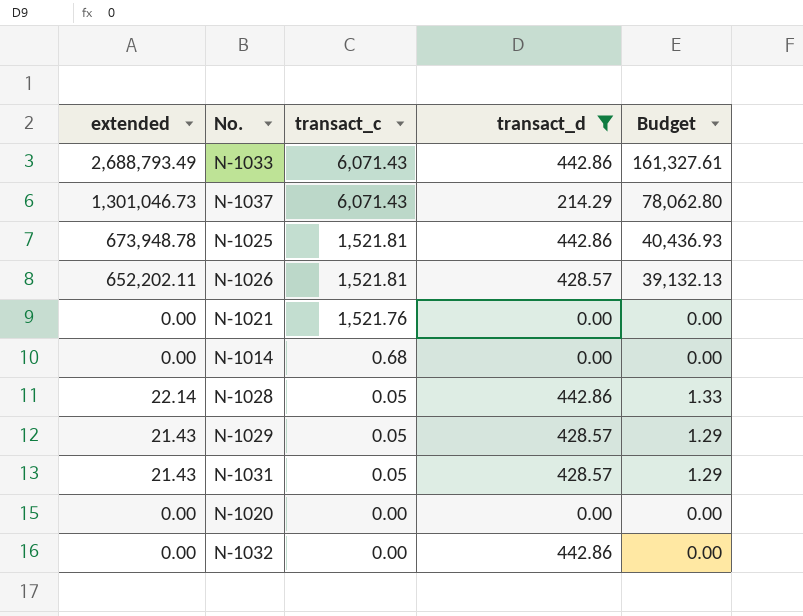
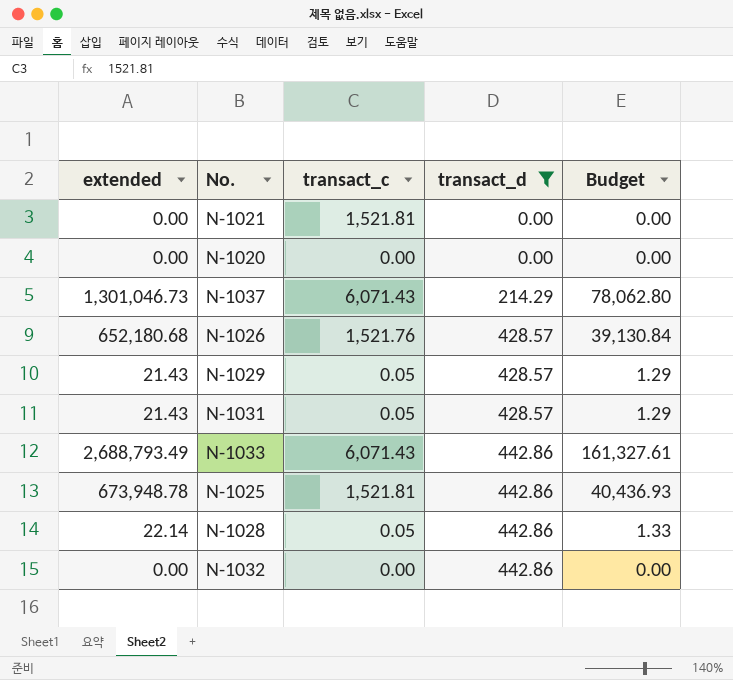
row order: transact_c descending -> transact_d ascending
row N-1014: 0.00 | 0.68 | 0.00 | 0.00 -> none
N-1021 | transact_c: 1,521.76 -> 1,521.81
N-1026 | extended: 652,202.11 -> 652,180.68
N-1026 | transact_c: 1,521.81 -> 1,521.76
N-1026 | Budget: 39,132.13 -> 39,130.84

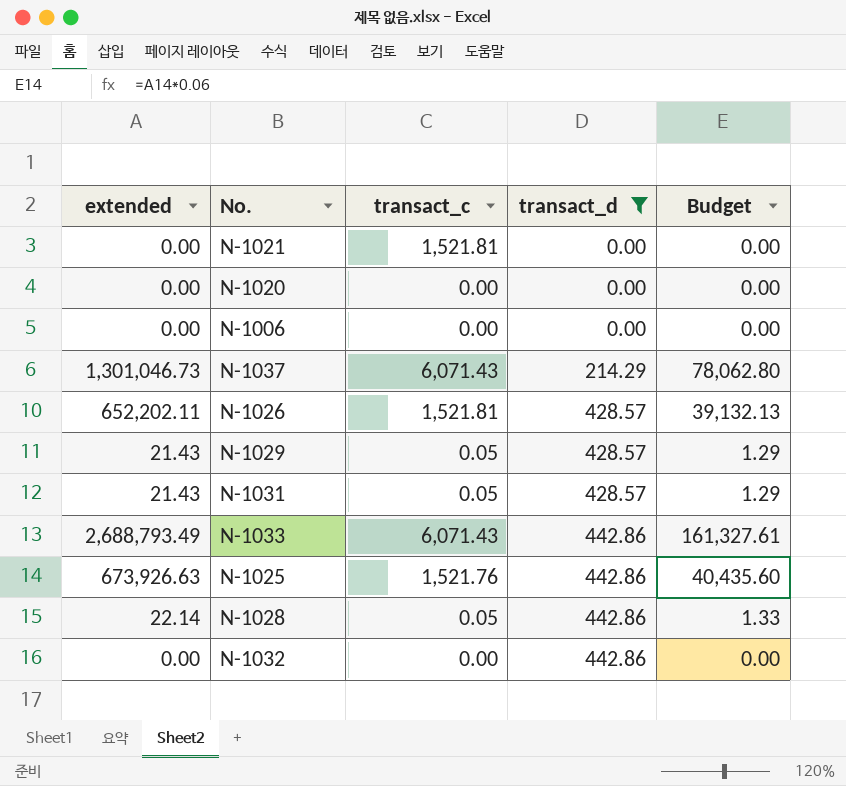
row N-1006: none -> 0.00 | 0.00 | 0.00 | 0.00
N-1026 | extended: 652,180.68 -> 652,202.11
N-1026 | transact_c: 1,521.76 -> 1,521.81
N-1026 | Budget: 39,130.84 -> 39,132.13
N-1025 | extended: 673,948.78 -> 673,926.63
N-1025 | transact_c: 1,521.81 -> 1,521.76
N-1025 | Budget: 40,436.93 -> 40,435.60

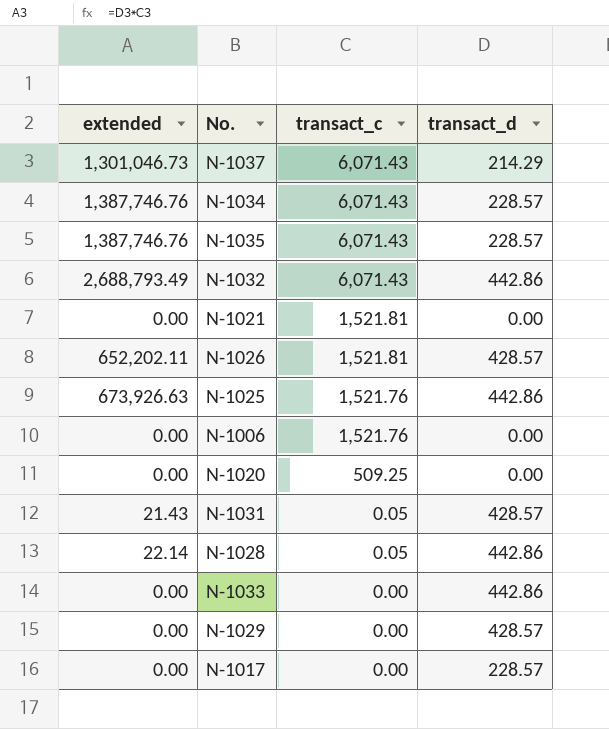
filter: transact_d != 228.57 -> none
row order: transact_d ascending -> transact_c descending
column Budget | formula: [extended] * 0.06 -> none
N-1032 | extended: 0.00 -> 2,688,793.49
N-1032 | transact_c: 0.00 -> 6,071.43
N-1006 | transact_c: 0.00 -> 1,521.76
N-1020 | transact_c: 0.00 -> 509.25
N-1033 | extended: 2,688,793.49 -> 0.00
N-1033 | transact_c: 6,071.43 -> 0.00
N-1029 | extended: 21.43 -> 0.00
N-1029 | transact_c: 0.05 -> 0.00

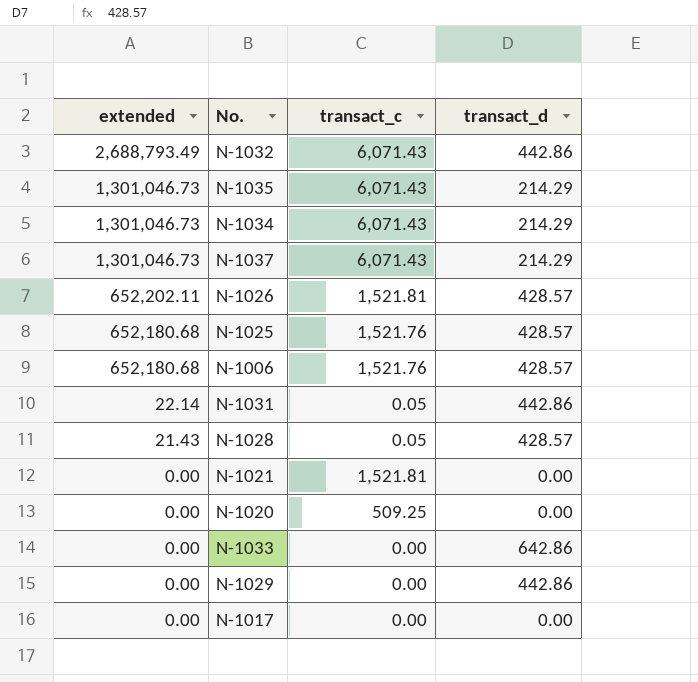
row order: transact_c descending -> extended descending
N-1035 | extended: 1,387,746.76 -> 1,301,046.73
N-1035 | transact_d: 228.57 -> 214.29
N-1034 | extended: 1,387,746.76 -> 1,301,046.73
N-1034 | transact_d: 228.57 -> 214.29
N-1025 | extended: 673,926.63 -> 652,180.68
N-1025 | transact_d: 442.86 -> 428.57
N-1006 | extended: 0.00 -> 652,180.68
N-1006 | transact_d: 0.00 -> 428.57
N-1031 | extended: 21.43 -> 22.14
N-1031 | transact_d: 428.57 -> 442.86
N-1028 | extended: 22.14 -> 21.43
N-1028 | transact_d: 442.86 -> 428.57
N-1033 | transact_d: 442.86 -> 642.86
N-1029 | transact_d: 428.57 -> 442.86
N-1017 | transact_d: 228.57 -> 0.00

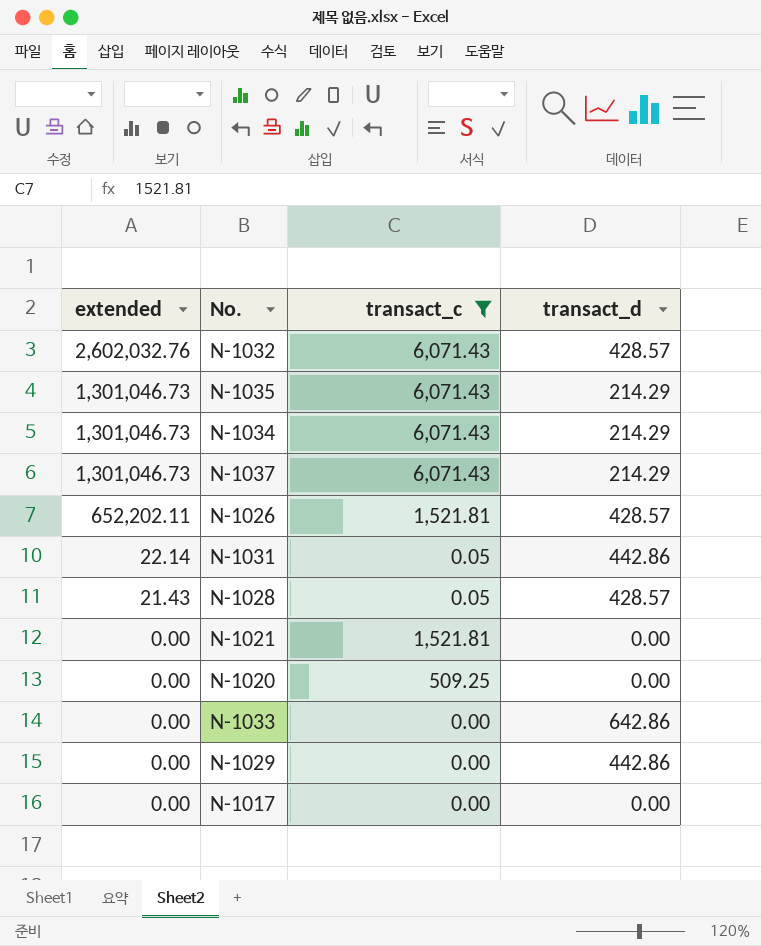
filter: none -> transact_c != 1,521.76
N-1032 | extended: 2,688,793.49 -> 2,602,032.76
N-1032 | transact_d: 442.86 -> 428.57

